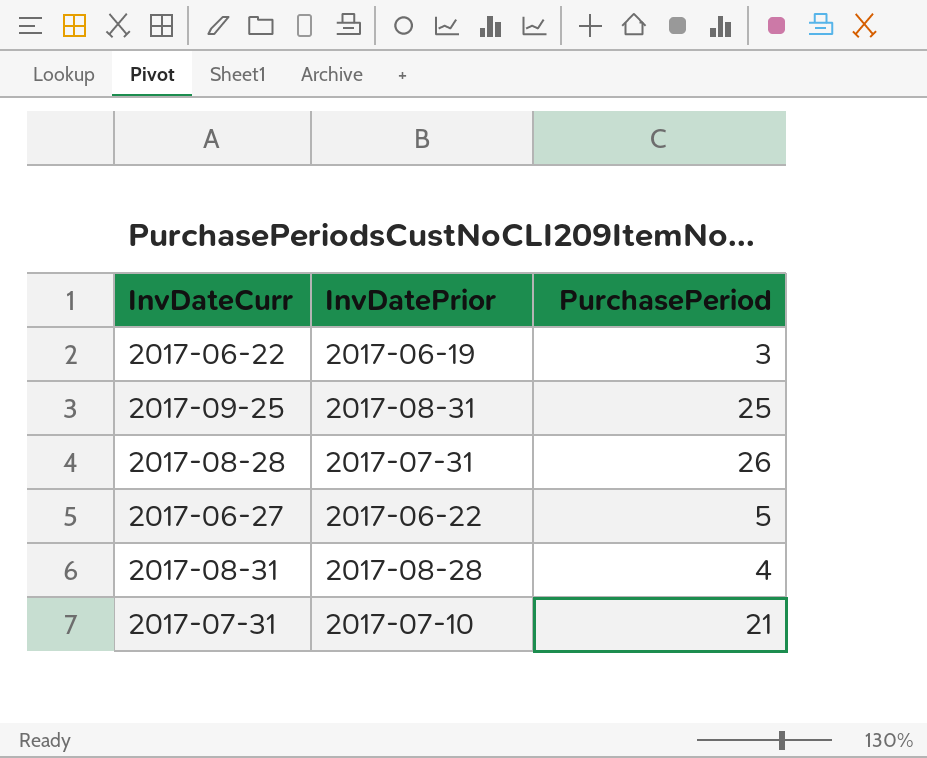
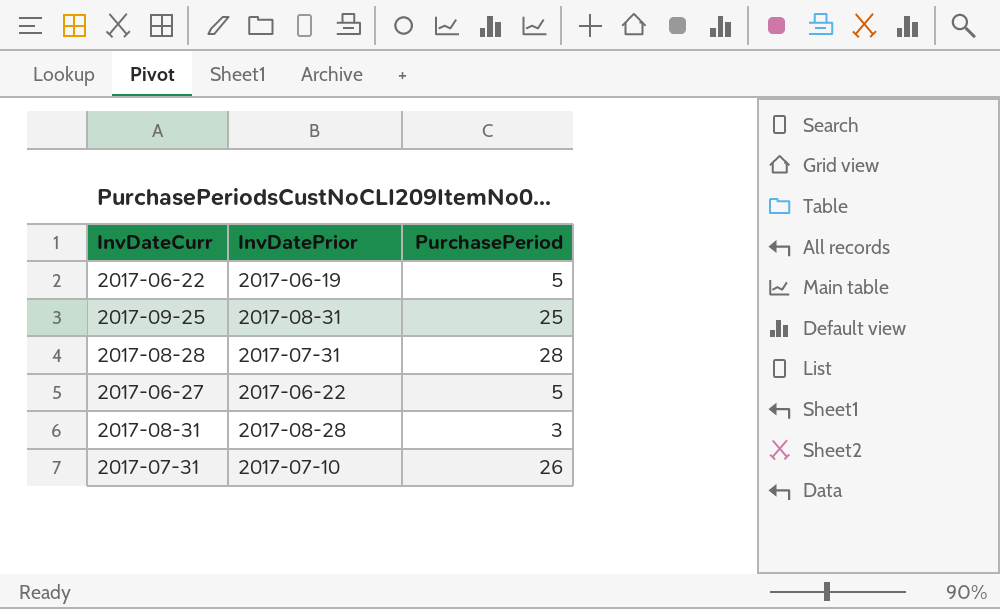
2017-06-22 | PurchasePeriod: 3 -> 5
2017-08-28 | PurchasePeriod: 26 -> 28
2017-08-31 | PurchasePeriod: 4 -> 3
2017-07-31 | PurchasePeriod: 21 -> 26

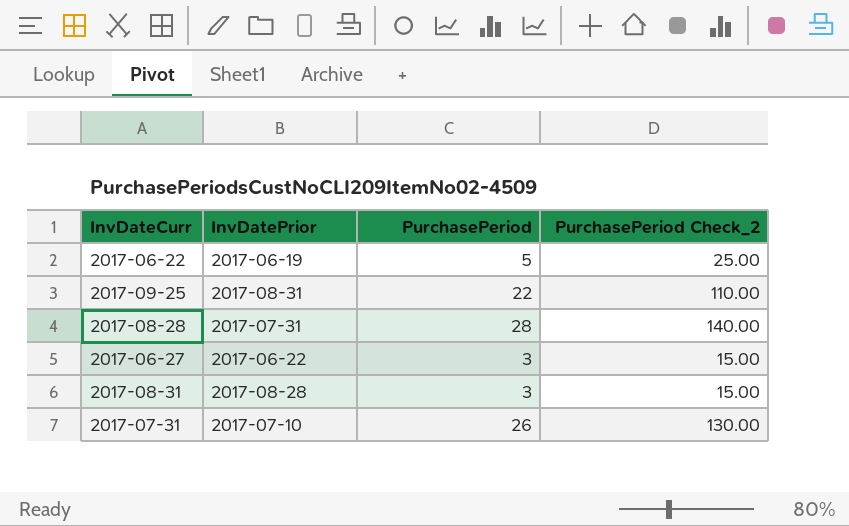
column PurchasePeriod Check_2 | formula: none -> [PurchasePeriod] * 5
2017-09-25 | PurchasePeriod: 25 -> 22
2017-06-27 | PurchasePeriod: 5 -> 3

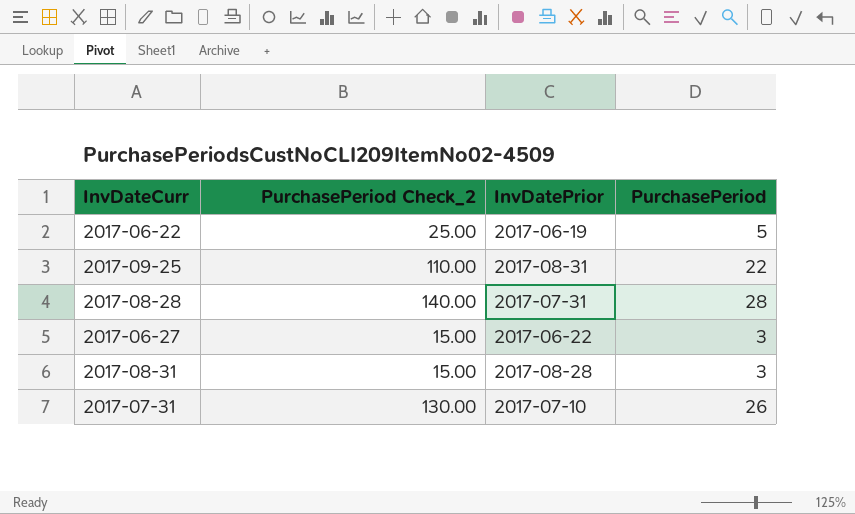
column PurchasePeriod Check_2 | position: 4 -> 2

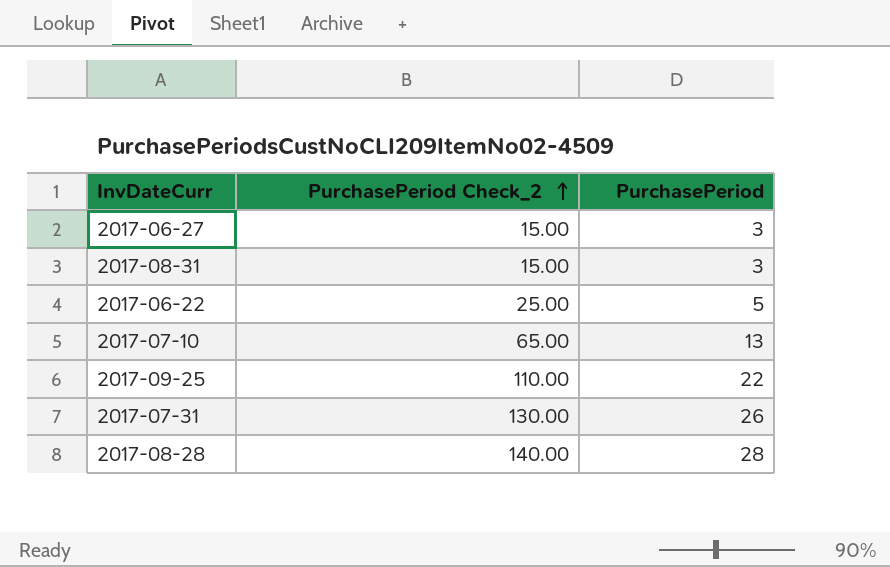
row order: none -> PurchasePeriod Check_2 ascending
column InvDatePrior | position: 3 -> none
row 2017-07-10: none -> 65.00 | 13

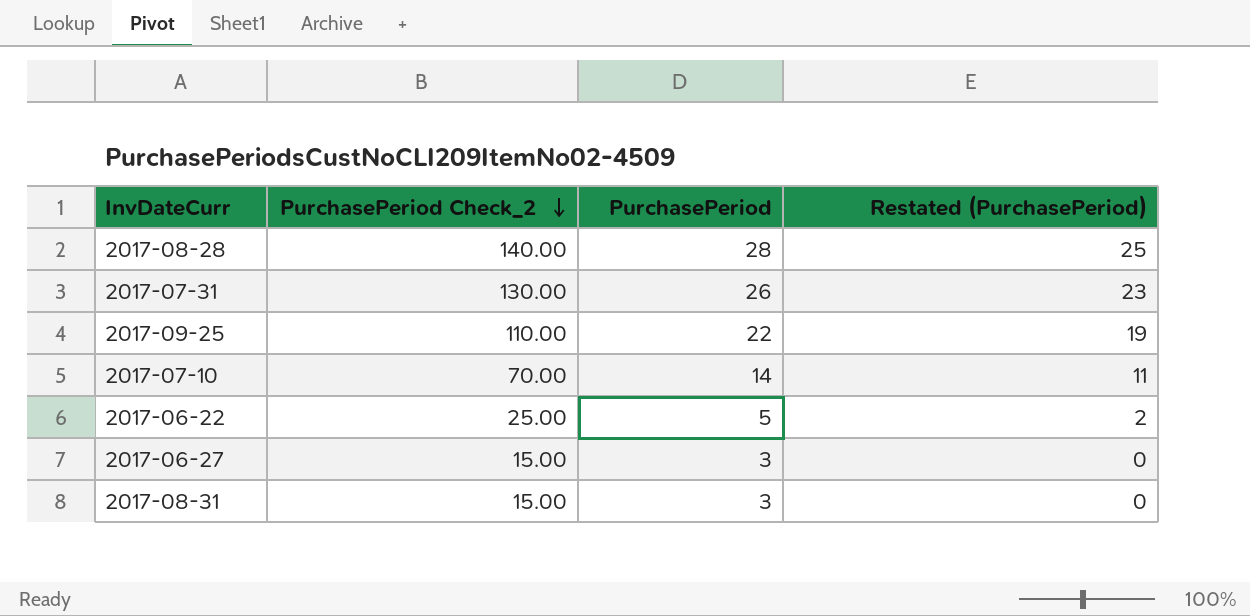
row order: PurchasePeriod Check_2 ascending -> PurchasePeriod Check_2 descending
column Restated (PurchasePeriod) | formula: none -> [PurchasePeriod] - 3
2017-07-10 | PurchasePeriod Check_2: 65.00 -> 70.00
2017-07-10 | PurchasePeriod: 13 -> 14

